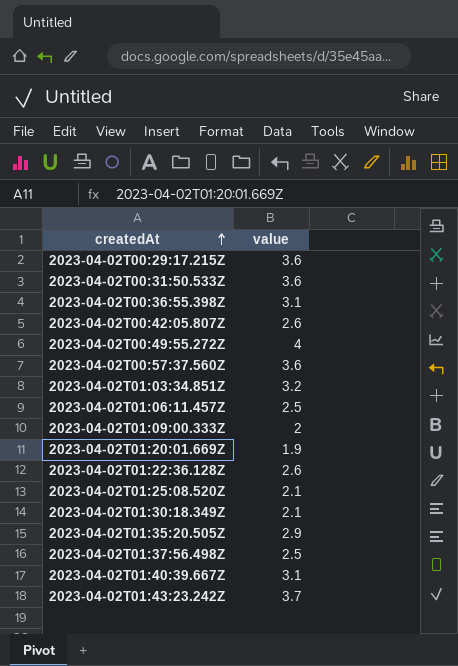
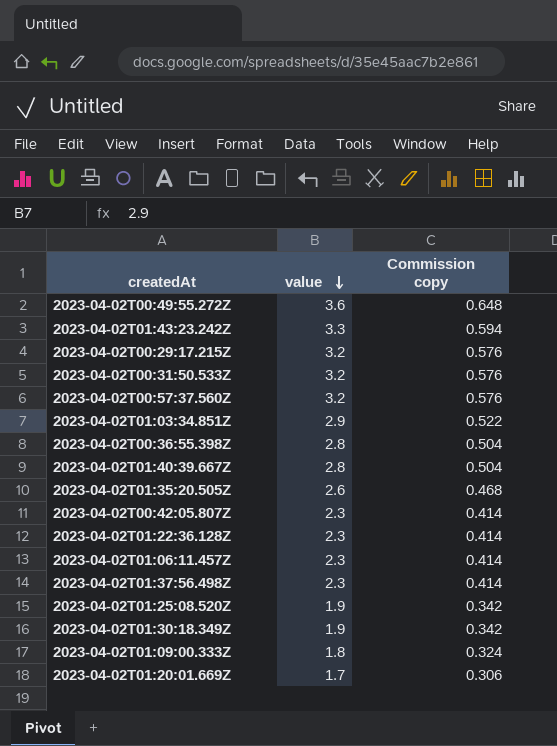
row order: createdAt ascending -> value descending
column Commission copy | formula: none -> [value] * 0.18
2023-04-02T00:49:55.272Z | value: 4 -> 3.6
2023-04-02T01:43:23.242Z | value: 3.7 -> 3.3
2023-04-02T00:29:17.215Z | value: 3.6 -> 3.2
2023-04-02T00:31:50.533Z | value: 3.6 -> 3.2
2023-04-02T00:57:37.560Z | value: 3.6 -> 3.2
2023-04-02T01:03:34.851Z | value: 3.2 -> 2.9
2023-04-02T00:36:55.398Z | value: 3.1 -> 2.8
2023-04-02T01:40:39.667Z | value: 3.1 -> 2.8
2023-04-02T01:35:20.505Z | value: 2.9 -> 2.6
2023-04-02T00:42:05.807Z | value: 2.6 -> 2.3
2023-04-02T01:22:36.128Z | value: 2.6 -> 2.3
2023-04-02T01:06:11.457Z | value: 2.5 -> 2.3
2023-04-02T01:37:56.498Z | value: 2.5 -> 2.3
2023-04-02T01:25:08.520Z | value: 2.1 -> 1.9
2023-04-02T01:30:18.349Z | value: 2.1 -> 1.9
2023-04-02T01:09:00.333Z | value: 2 -> 1.8
2023-04-02T01:20:01.669Z | value: 1.9 -> 1.7

